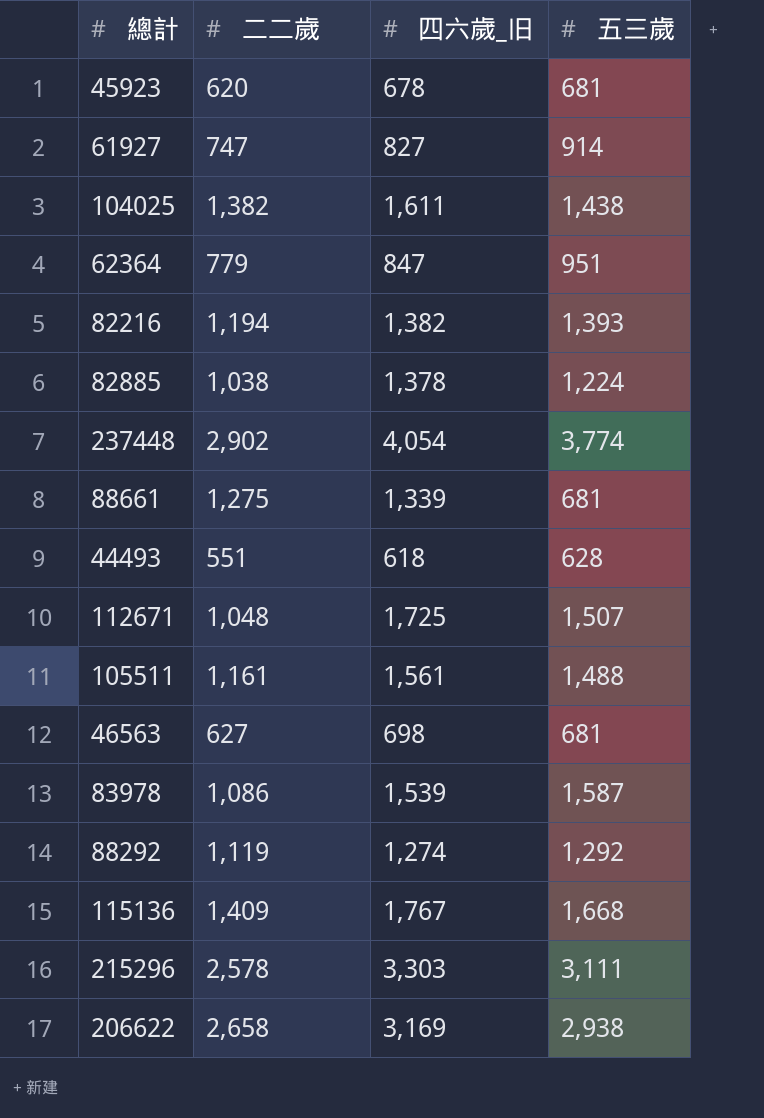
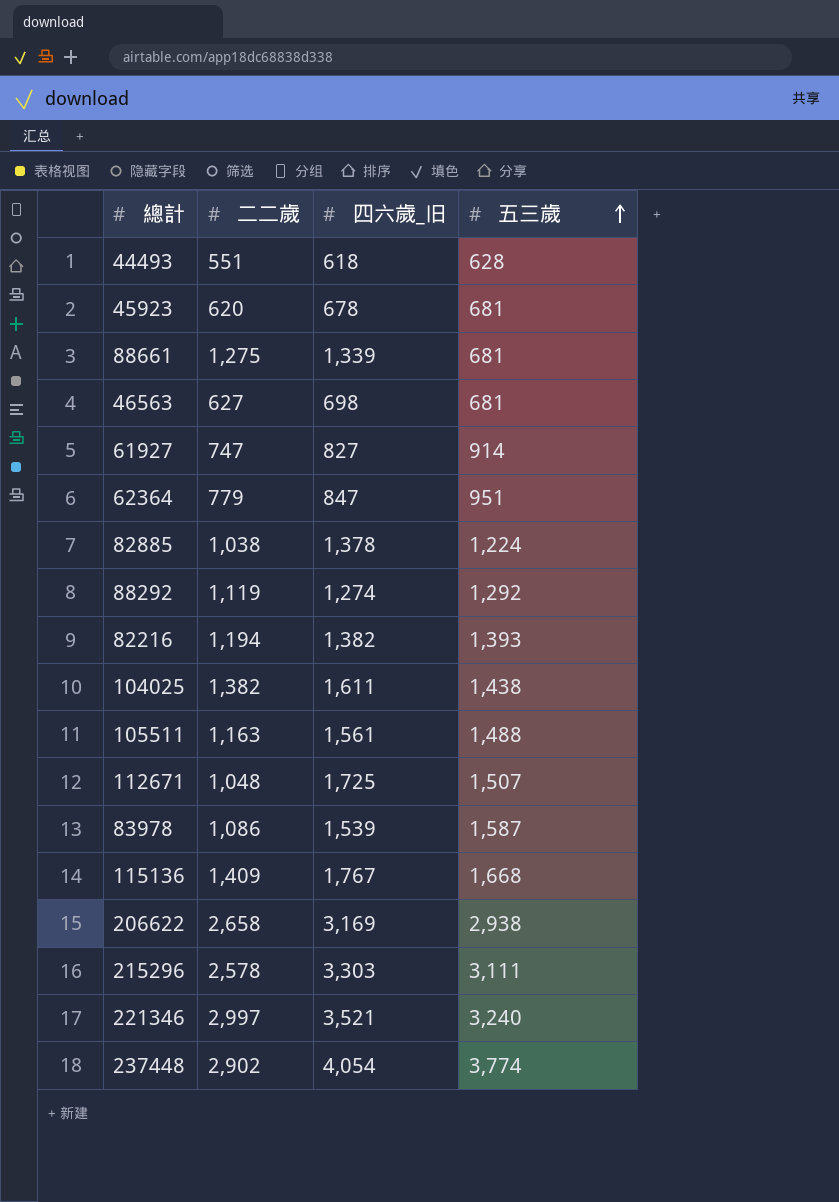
row order: none -> 五三歲 ascending
105511 | 二二歲: 1,161 -> 1,163
row 221346: none -> 2,997 | 3,521 | 3,240

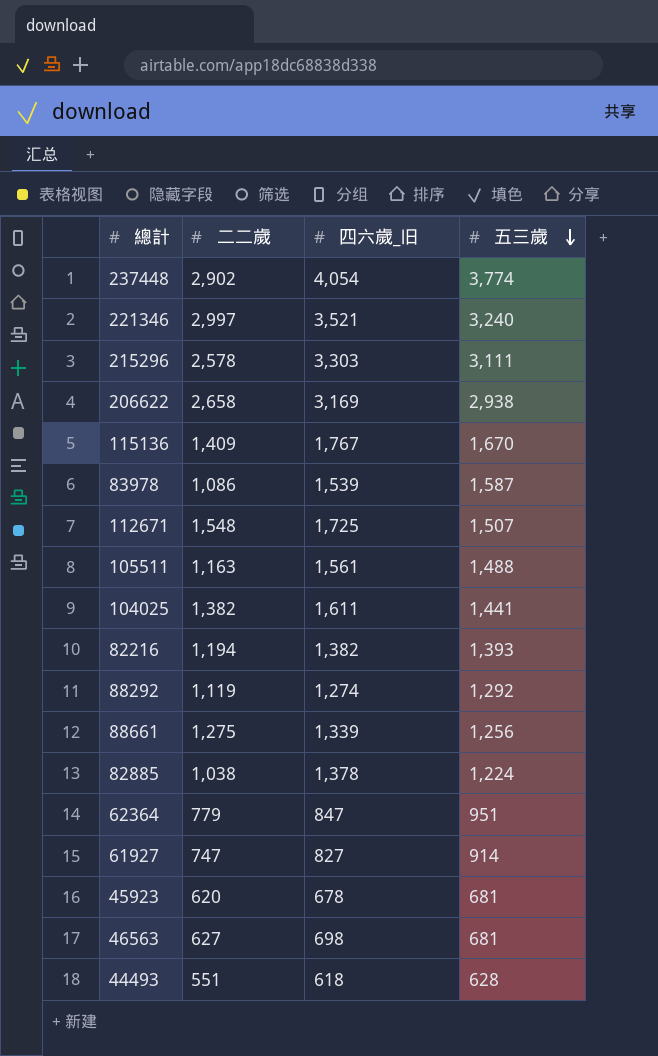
row order: 五三歲 ascending -> 五三歲 descending
115136 | 五三歲: 1,668 -> 1,670
112671 | 二二歲: 1,048 -> 1,548
104025 | 五三歲: 1,438 -> 1,441
88661 | 五三歲: 681 -> 1,256

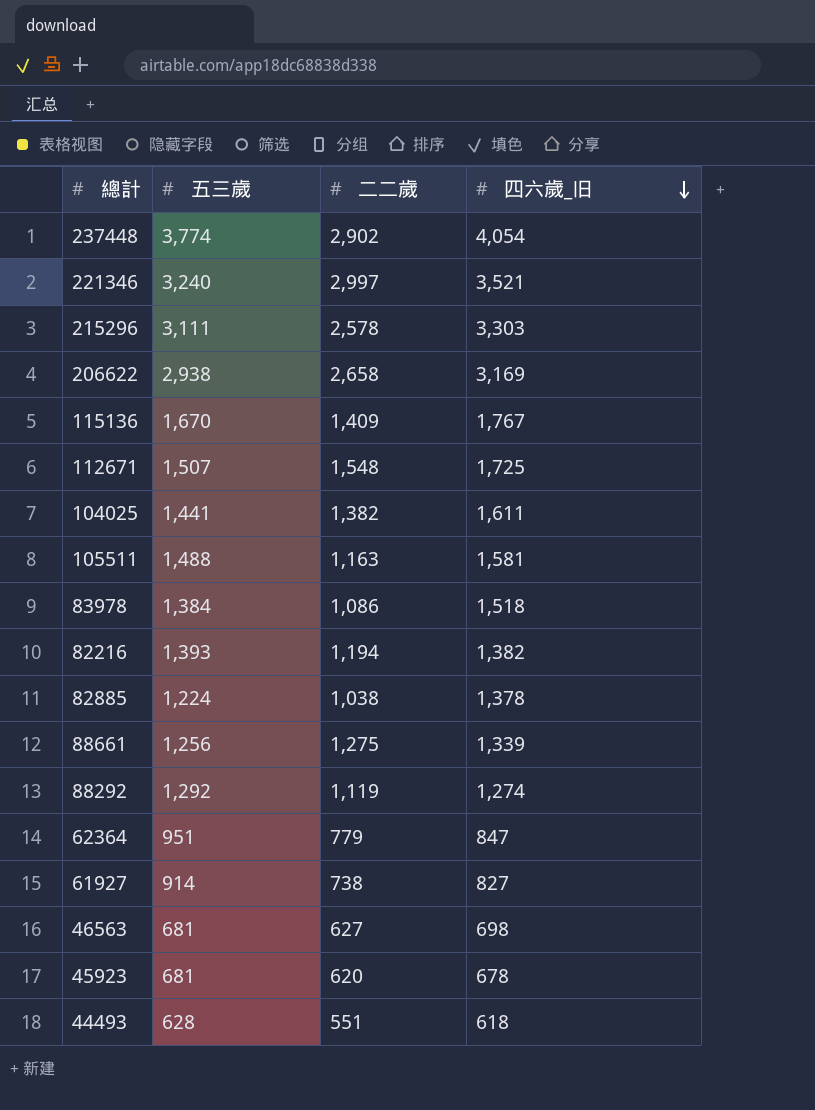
row order: 五三歲 descending -> 四六歲_旧 descending
column 五三歲 | position: 4 -> 2
105511 | 四六歲_旧: 1,561 -> 1,581
83978 | 五三歲: 1,587 -> 1,384
83978 | 四六歲_旧: 1,539 -> 1,518
61927 | 二二歲: 747 -> 738

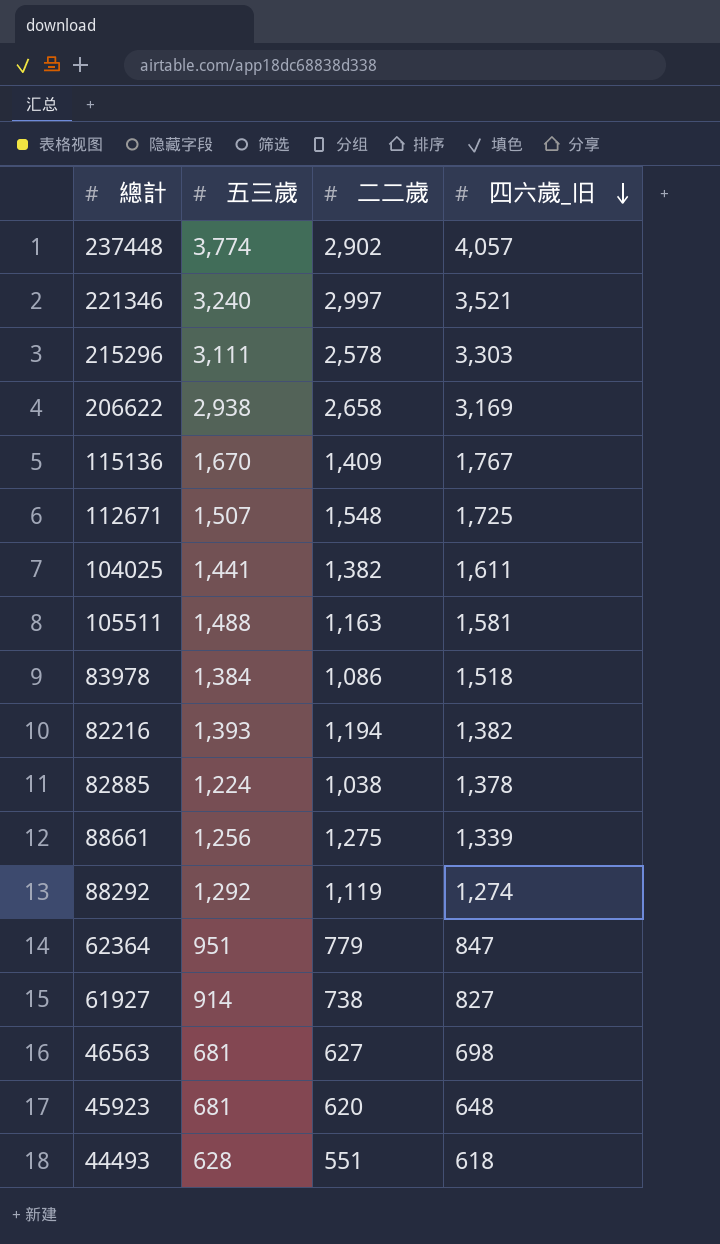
237448 | 四六歲_旧: 4,054 -> 4,057
45923 | 四六歲_旧: 678 -> 648

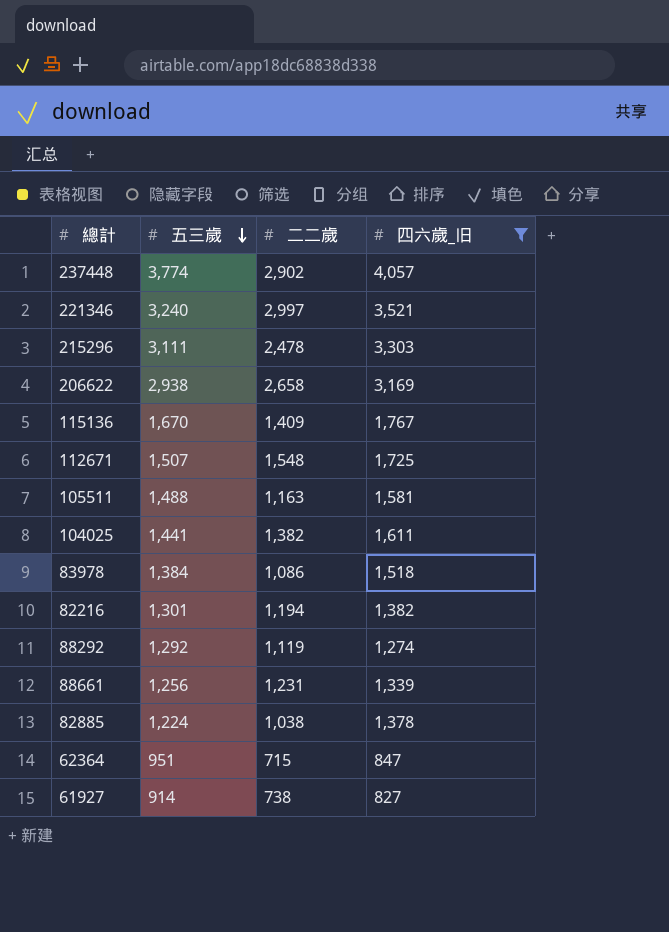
filter: none -> 四六歲_旧 >= 827
row order: 四六歲_旧 descending -> 五三歲 descending
215296 | 二二歲: 2,578 -> 2,478
82216 | 五三歲: 1,393 -> 1,301
88661 | 二二歲: 1,275 -> 1,231
62364 | 二二歲: 779 -> 715

